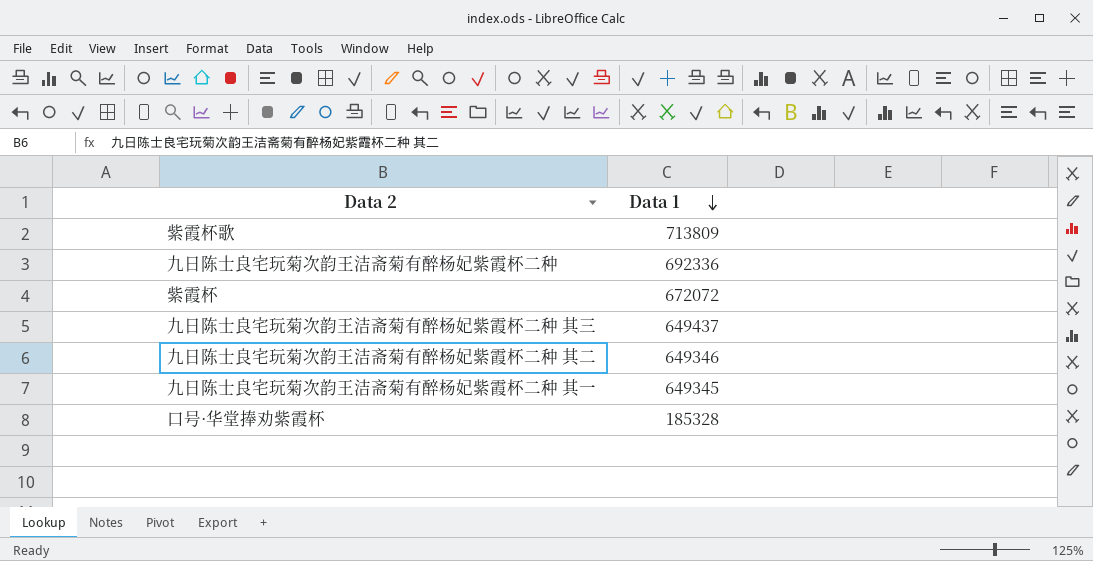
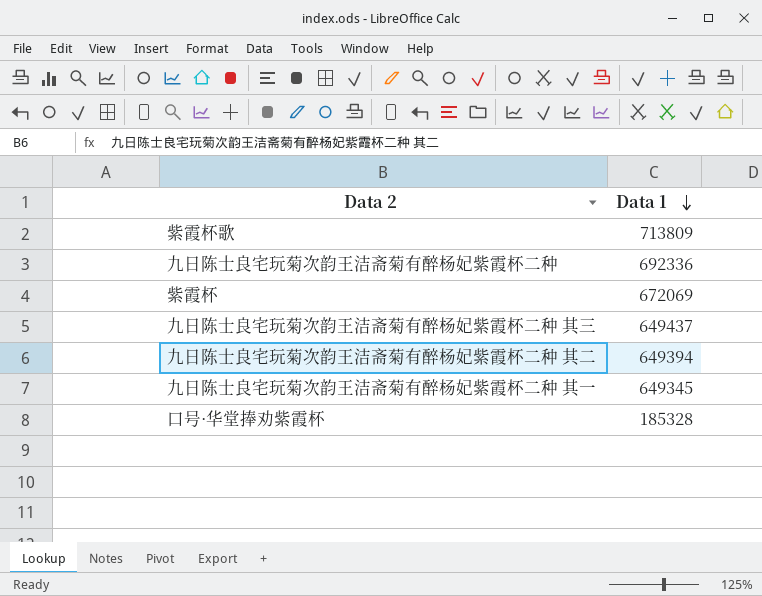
紫霞杯 | Data 1: 672072 -> 672069
九日陈士良宅玩菊次韵王洁斋菊有醉杨妃紫霞杯二种 其二 | Data 1: 649346 -> 649394

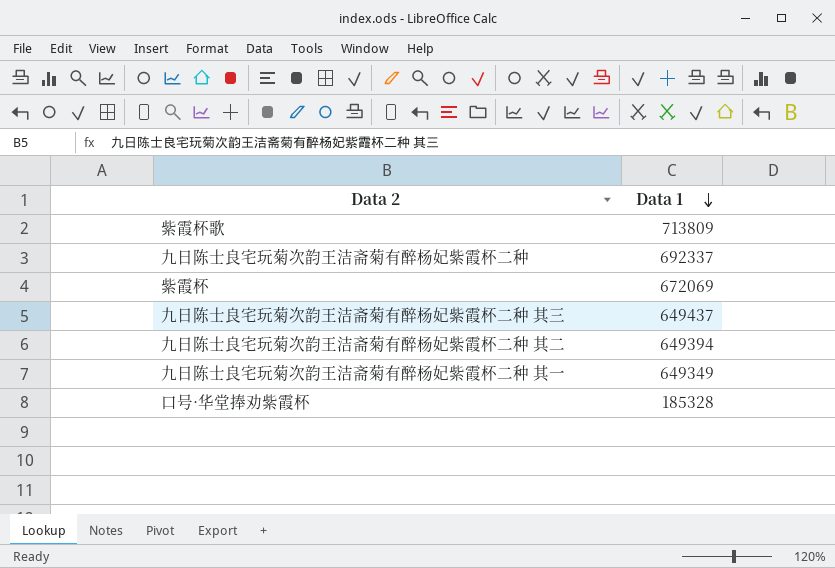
九日陈士良宅玩菊次韵王洁斋菊有醉杨妃紫霞杯二种 | Data 1: 692336 -> 692337
九日陈士良宅玩菊次韵王洁斋菊有醉杨妃紫霞杯二种 其一 | Data 1: 649345 -> 649349

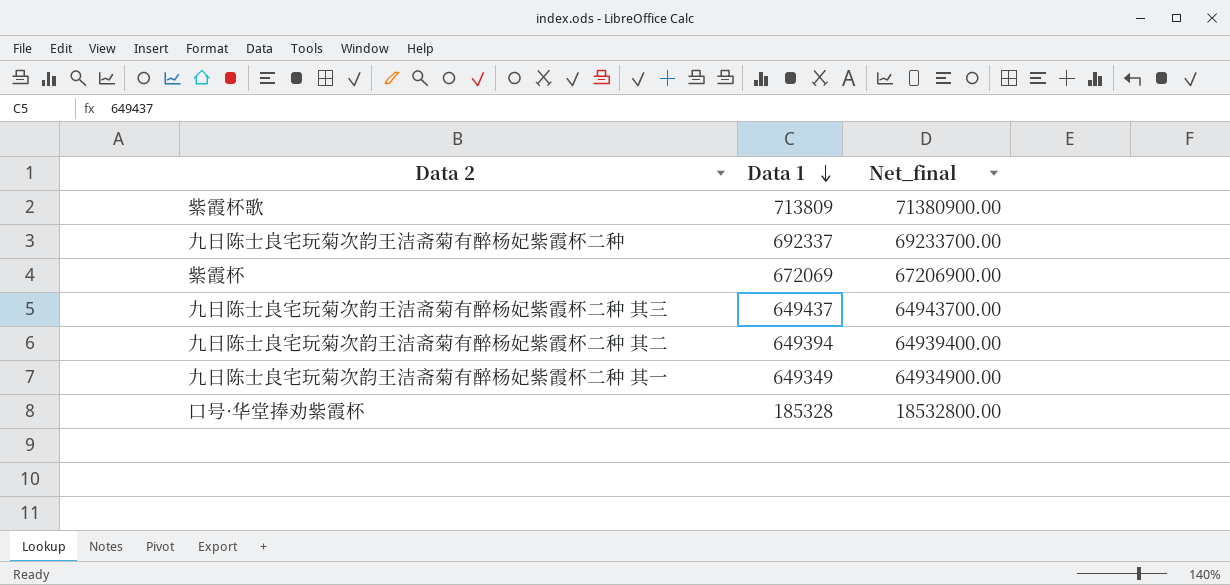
column Net_final | formula: none -> [Data 1] * 100

